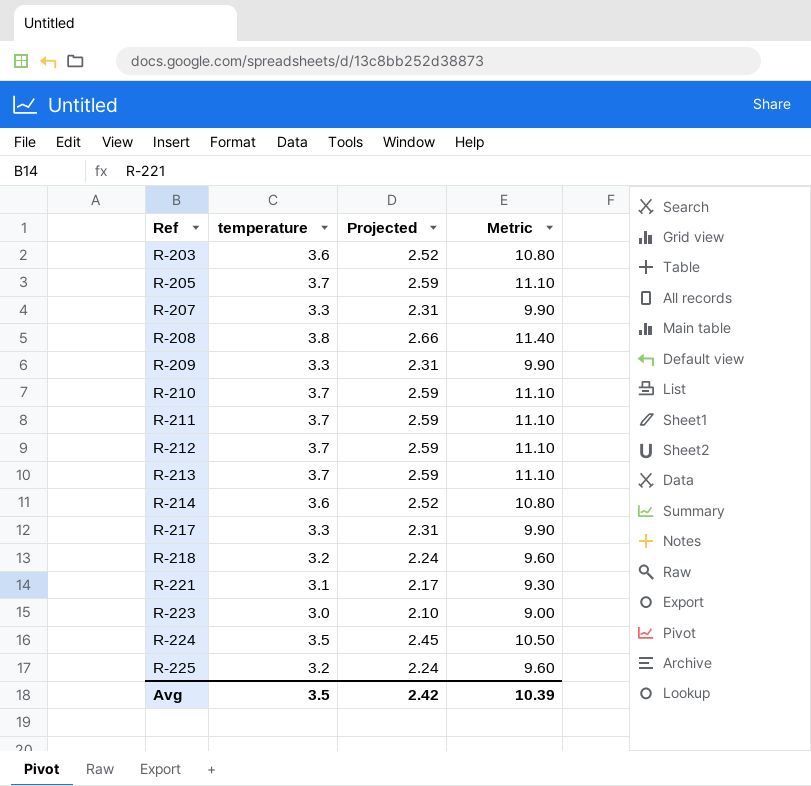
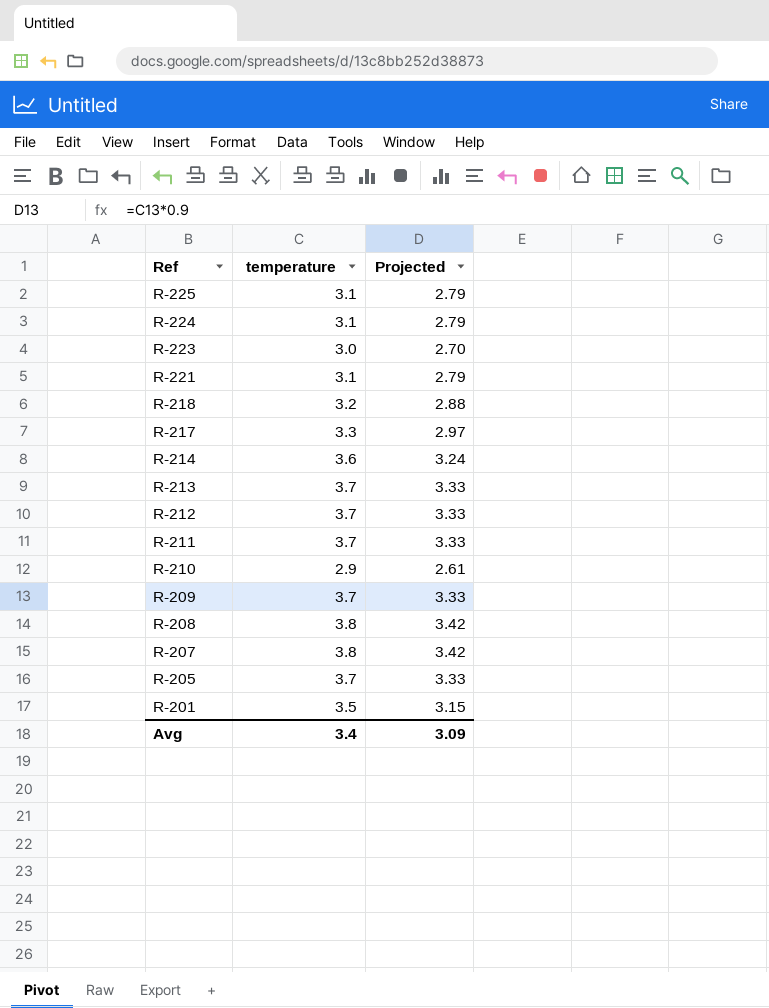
row order: Ref ascending -> Ref descending
column Metric | formula: [temperature] * 3 -> none
column Projected | formula: [temperature] * 0.7 -> [temperature] * 0.9
row R-203: 3.6 | 2.52 | 10.80 -> none
R-225 | temperature: 3.2 -> 3.1
R-224 | temperature: 3.5 -> 3.1
R-210 | temperature: 3.7 -> 2.9
R-209 | temperature: 3.3 -> 3.7
R-207 | temperature: 3.3 -> 3.8
row R-201: none -> 3.5 | 3.15
Avg | temperature: 3.5 -> 3.4
Avg | Projected: 2.42 -> 3.09

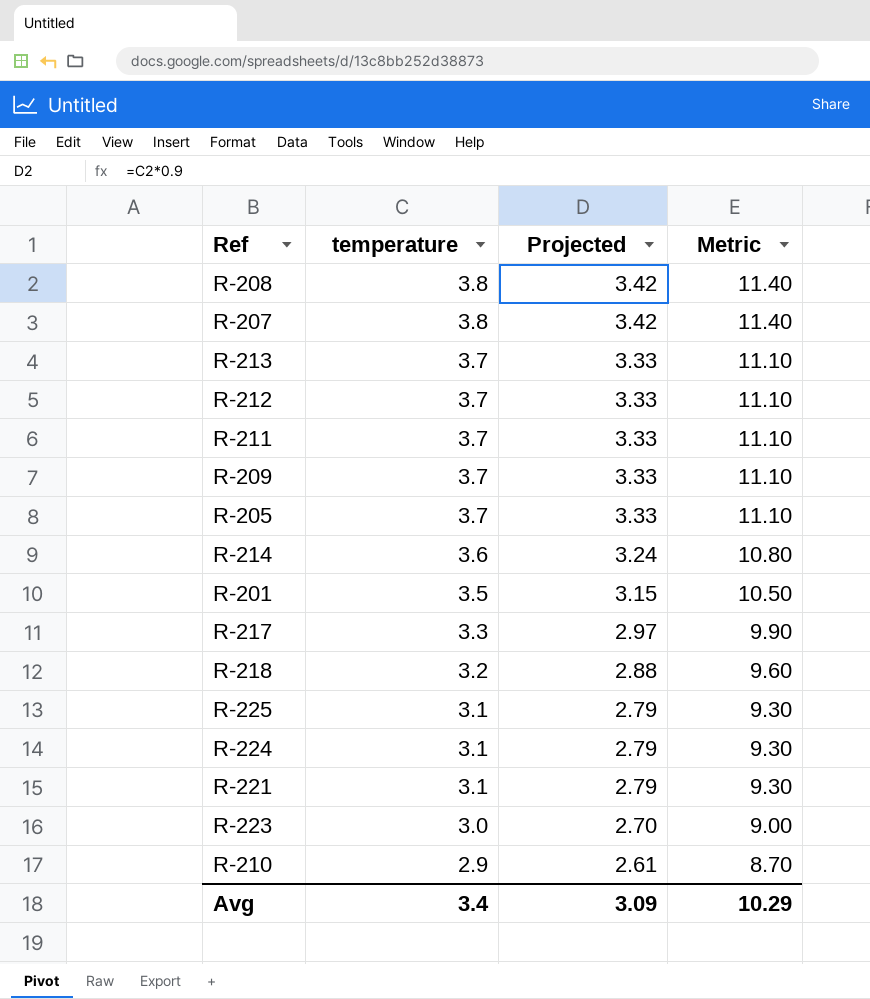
row order: Ref descending -> temperature descending
column Metric | formula: none -> [temperature] * 3

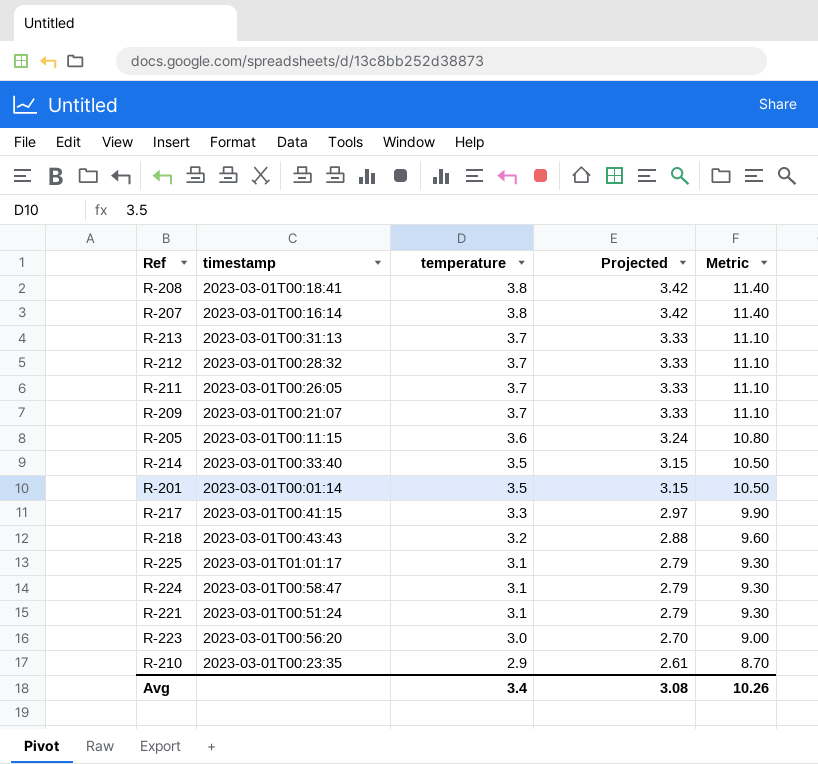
column timestamp | position: none -> 2
R-205 | temperature: 3.7 -> 3.6
R-205 | Projected: 3.33 -> 3.24
R-205 | Metric: 11.10 -> 10.80
R-214 | temperature: 3.6 -> 3.5
R-214 | Projected: 3.24 -> 3.15
R-214 | Metric: 10.80 -> 10.50
Avg | Projected: 3.09 -> 3.08
Avg | Metric: 10.29 -> 10.26

